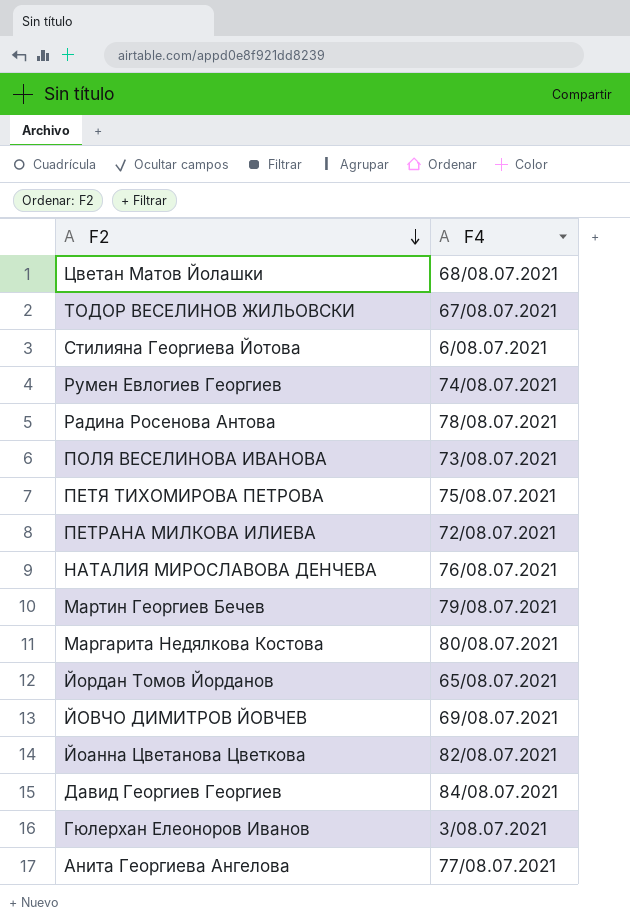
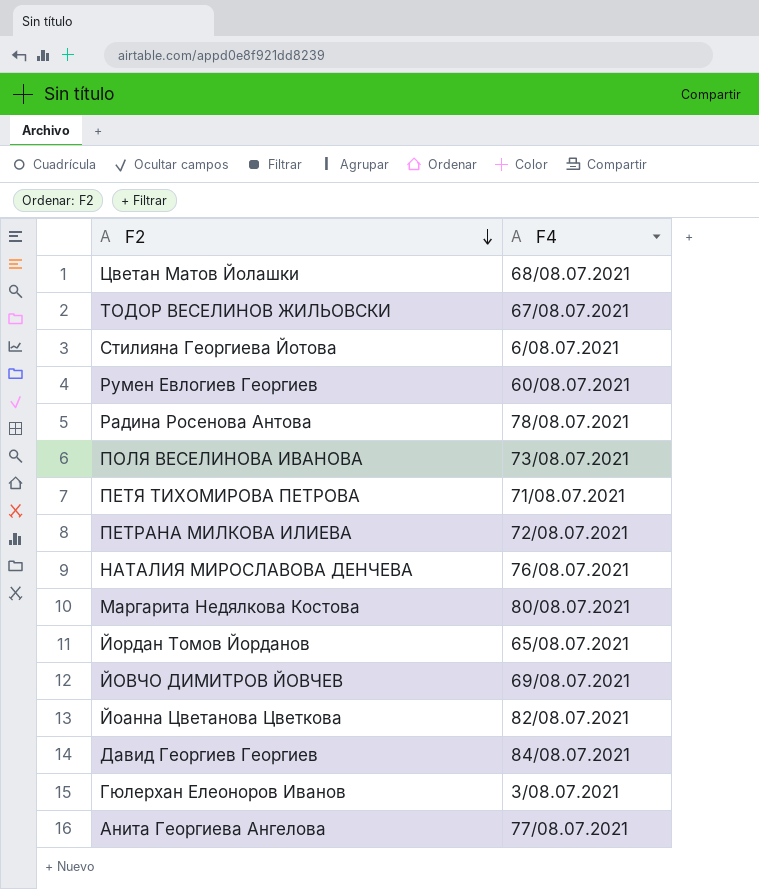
row Мартин Георгиев Бечев: 79/08.07.2021 -> none
Румен Евлогиев Георгиев | F4: 74/08.07.2021 -> 60/08.07.2021
ПЕТЯ ТИХОМИРОВА ПЕТРОВА | F4: 75/08.07.2021 -> 71/08.07.2021

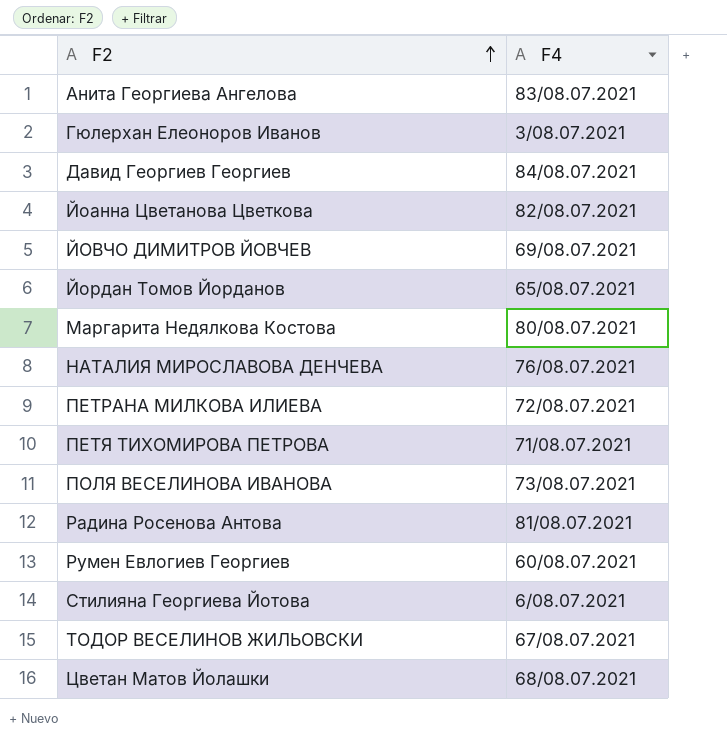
row order: F2 descending -> F2 ascending
Анита Георгиева Ангелова | F4: 77/08.07.2021 -> 83/08.07.2021
Радина Росенова Антова | F4: 78/08.07.2021 -> 81/08.07.2021

